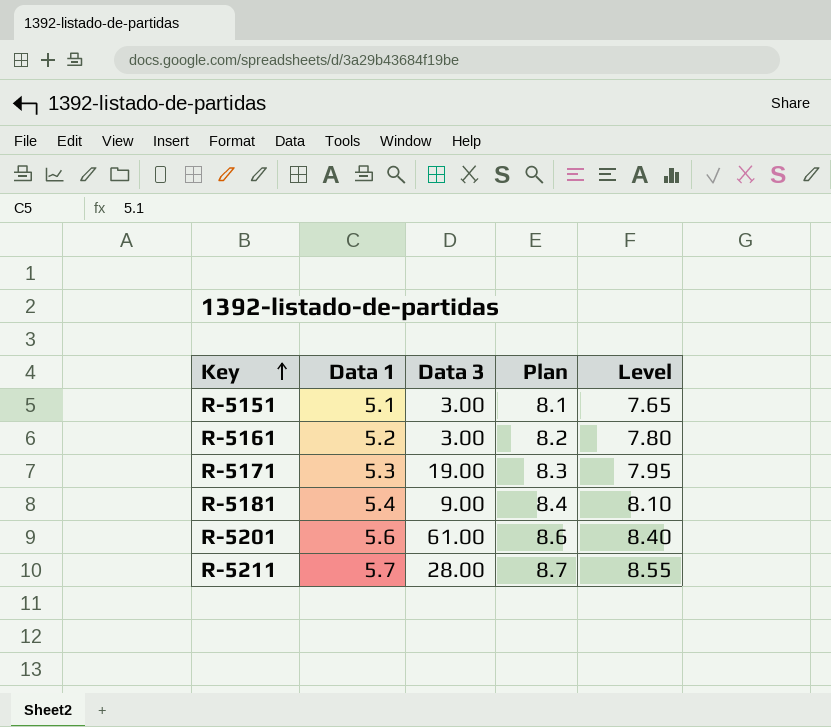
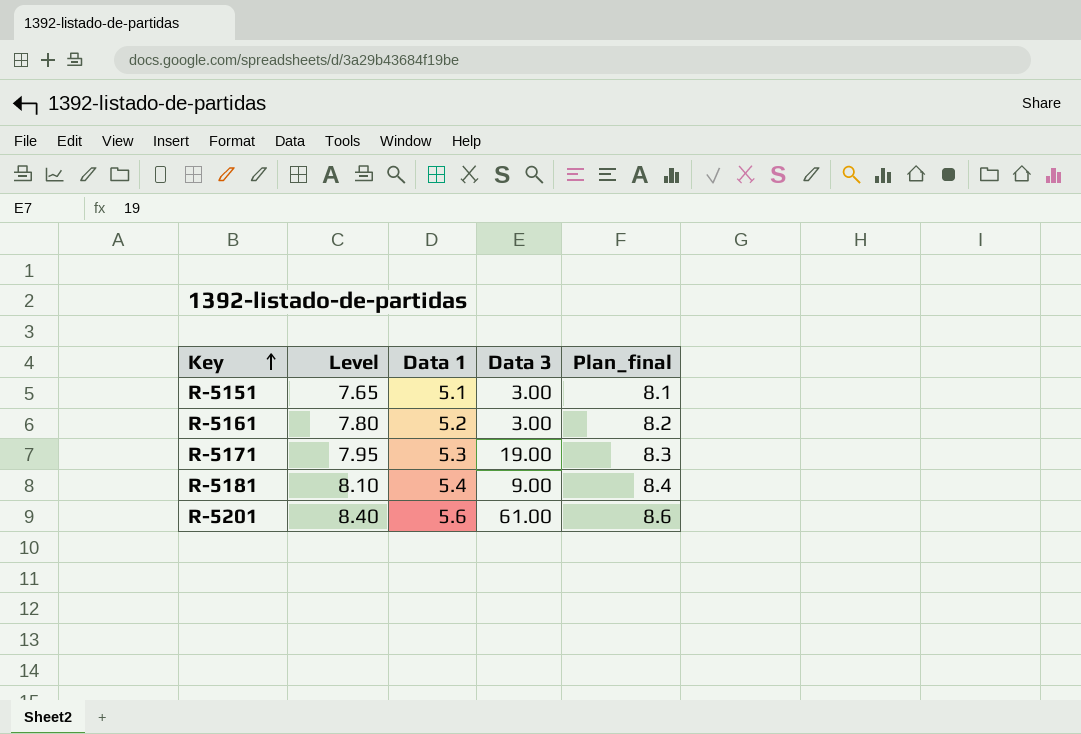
column Level | position: 5 -> 2
column name: Plan -> Plan_final
row R-5211: 5.7 | 28.00 | 8.7 | 8.55 -> none

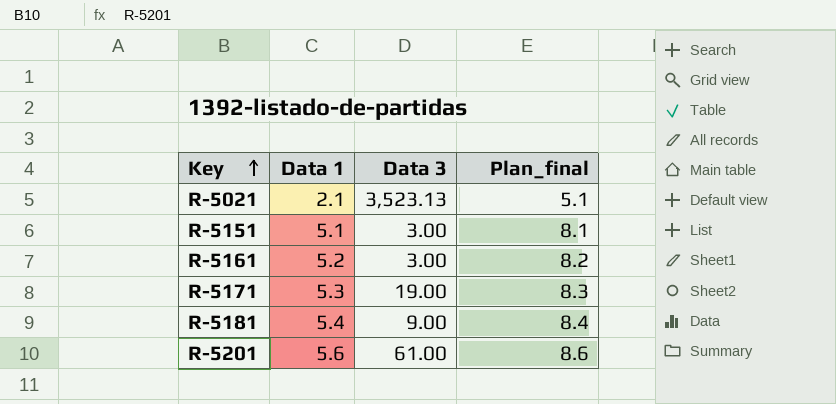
column Level | formula: [Data 1] * 1.5 -> none
row R-5021: none -> 2.1 | 3,523.13 | 5.1

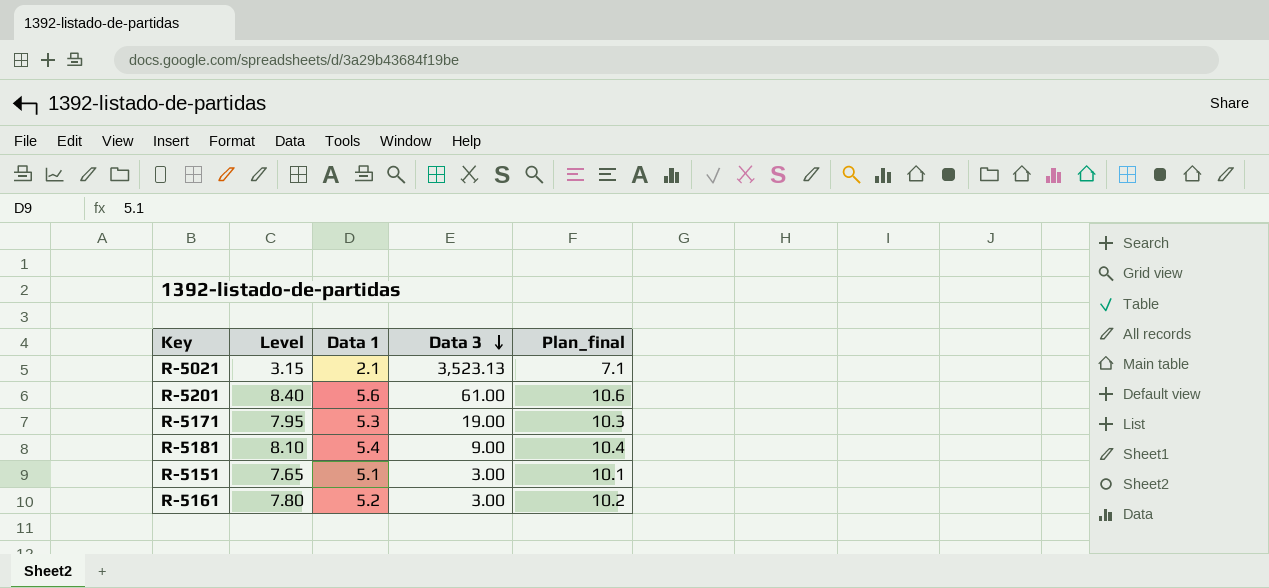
row order: Key ascending -> Data 3 descending
column Level | formula: none -> [Data 1] * 1.5
column Plan_final | formula: [Data 1] + 3 -> [Data 1] + 5

